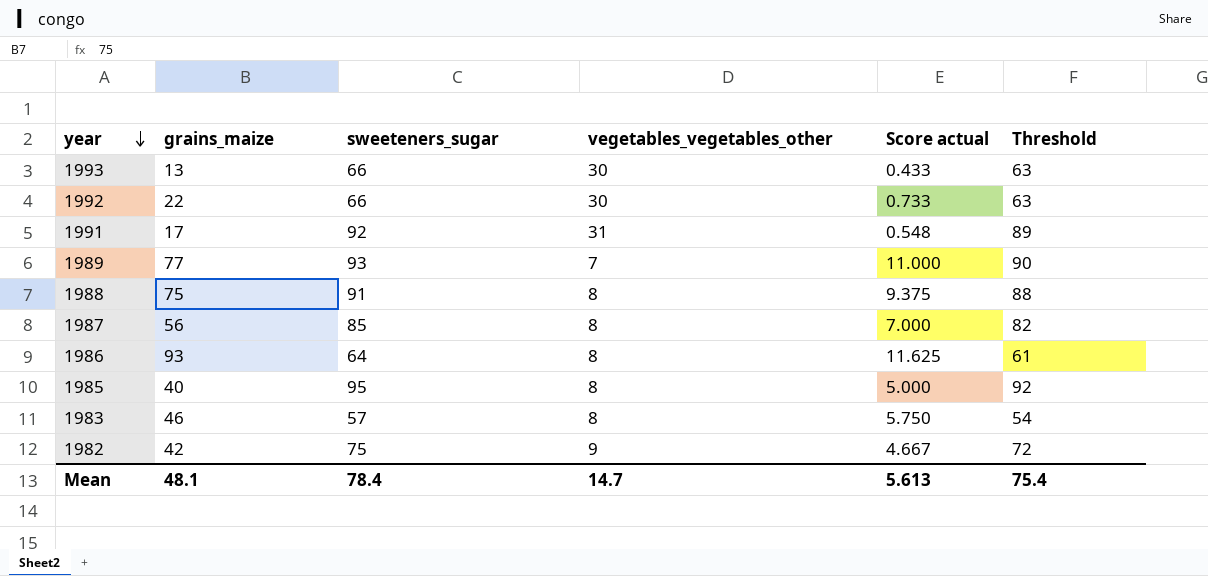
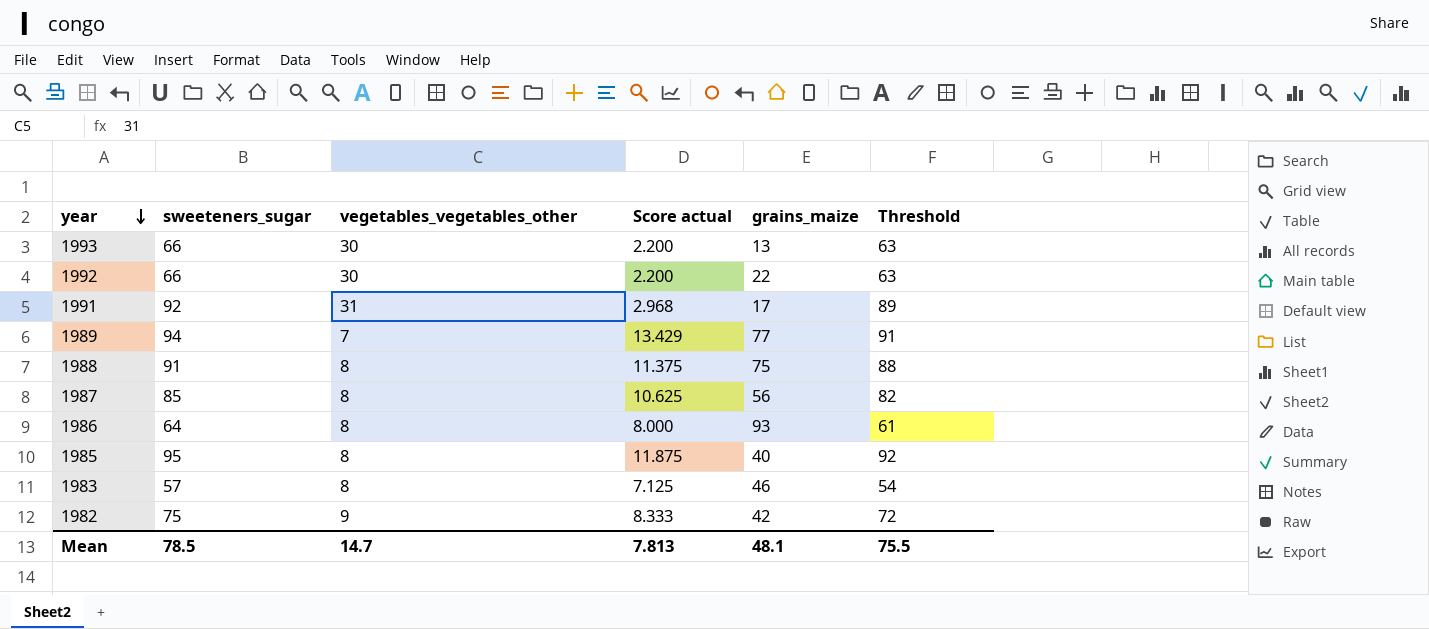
column Score actual | formula: [grains_maize] / [vegetables_vegetables_other] -> [sweeteners_sugar] / [vegetables_vegetables_other]
column grains_maize | position: 2 -> 5
1989 | sweeteners_sugar: 93 -> 94
1989 | Threshold: 90 -> 91
Mean | sweeteners_sugar: 78.4 -> 78.5
Mean | Score actual: 5.613 -> 7.813
Mean | Threshold: 75.4 -> 75.5

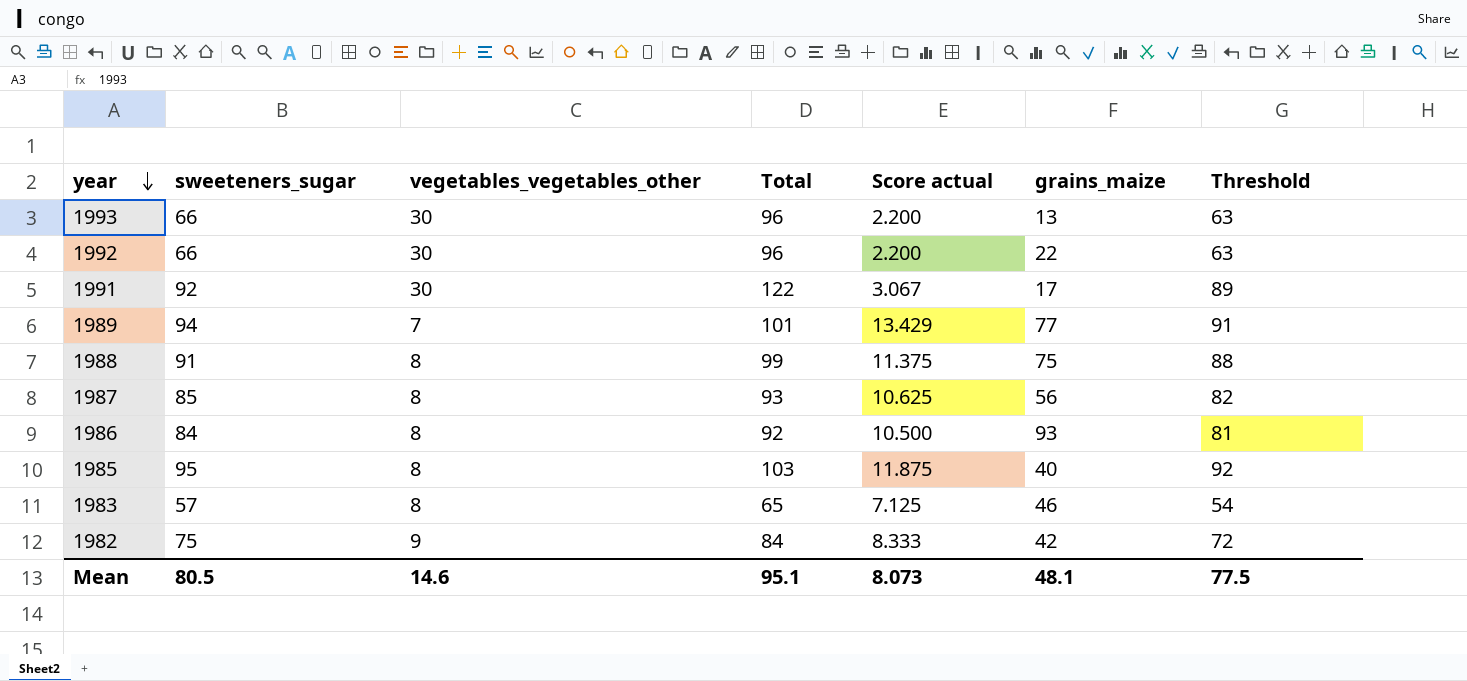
column Total | formula: none -> [sweeteners_sugar] + [vegetables_vegetables_other]
1991 | vegetables_vegetables_other: 31 -> 30
1991 | Score actual: 2.968 -> 3.067
1986 | sweeteners_sugar: 64 -> 84
1986 | Score actual: 8.000 -> 10.500
1986 | Threshold: 61 -> 81
Mean | sweeteners_sugar: 78.5 -> 80.5
Mean | vegetables_vegetables_other: 14.7 -> 14.6
Mean | Score actual: 7.813 -> 8.073
Mean | Threshold: 75.5 -> 77.5

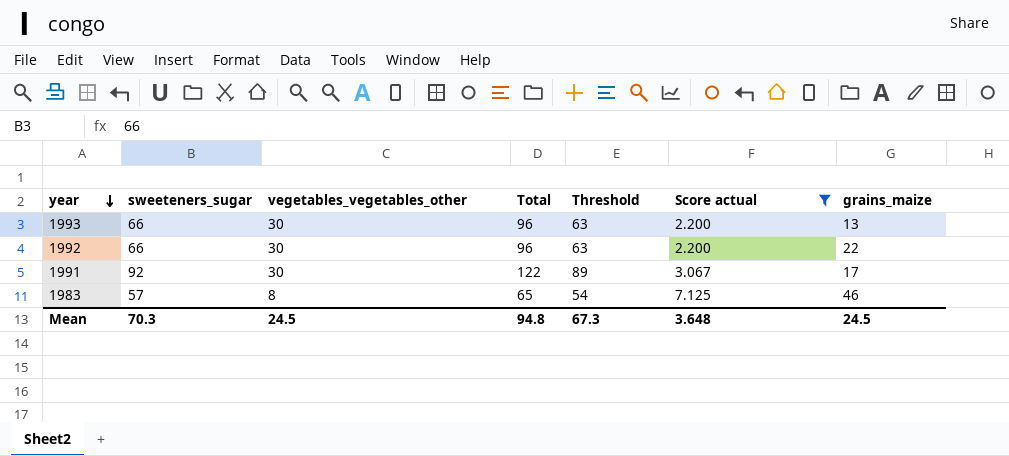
filter: none -> Score actual <= 7.125
column Threshold | position: 7 -> 5
Mean | sweeteners_sugar: 80.5 -> 70.3
Mean | vegetables_vegetables_other: 14.6 -> 24.5
Mean | Total: 95.1 -> 94.8
Mean | Threshold: 77.5 -> 67.3
Mean | Score actual: 8.073 -> 3.648
Mean | grains_maize: 48.1 -> 24.5

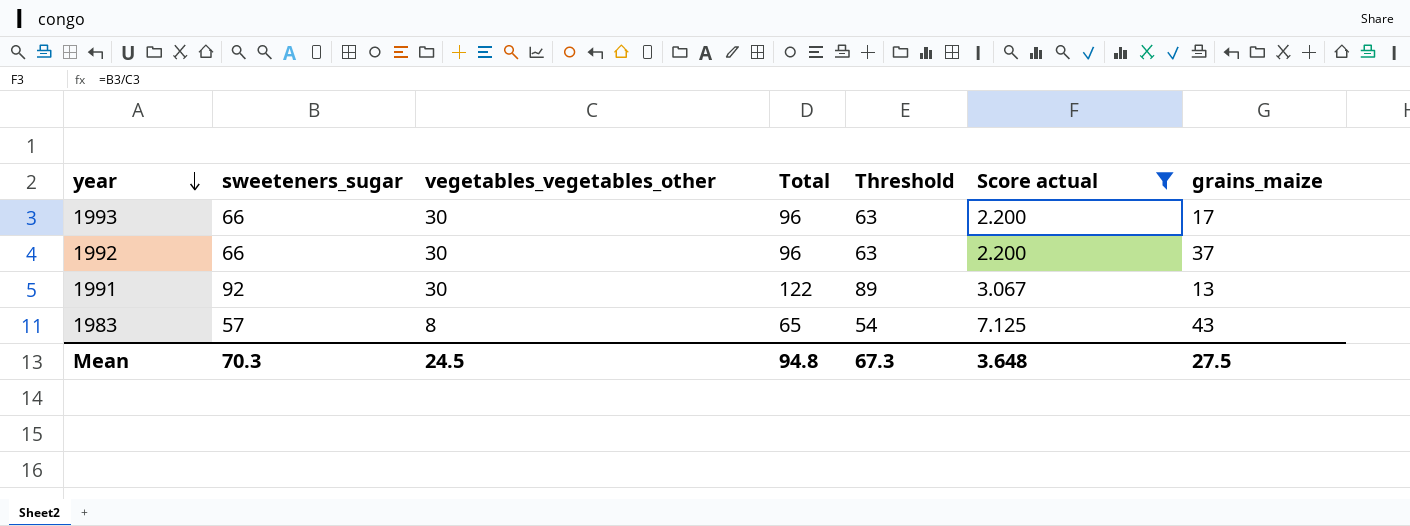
1993 | grains_maize: 13 -> 17
1992 | grains_maize: 22 -> 37
1991 | grains_maize: 17 -> 13
1983 | grains_maize: 46 -> 43
Mean | grains_maize: 24.5 -> 27.5

